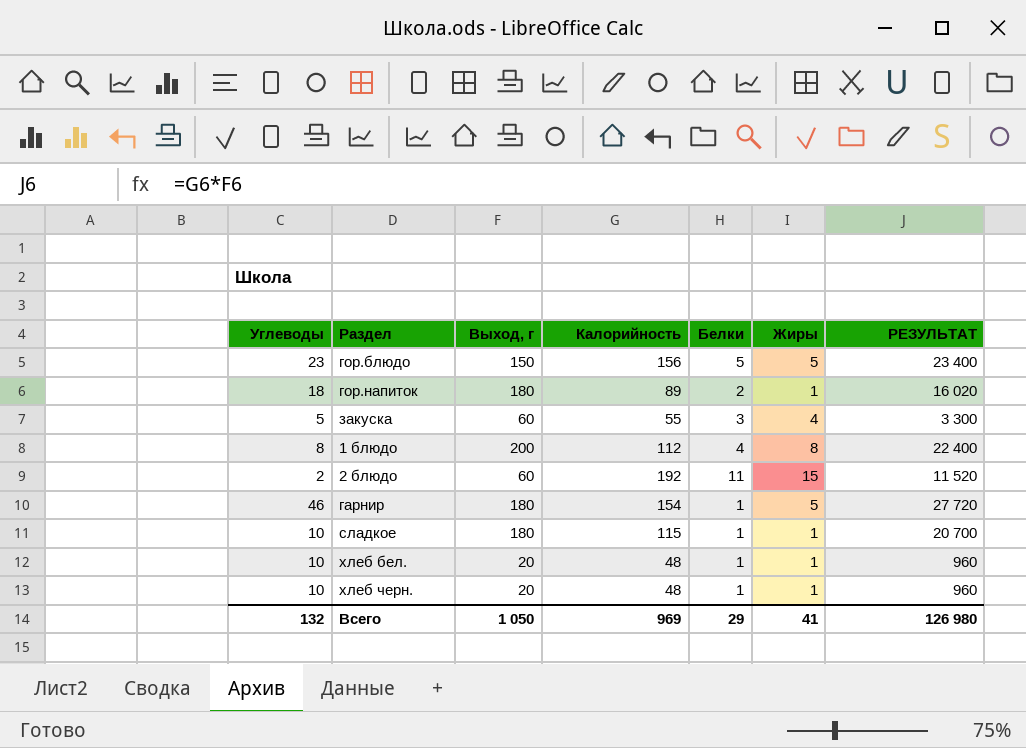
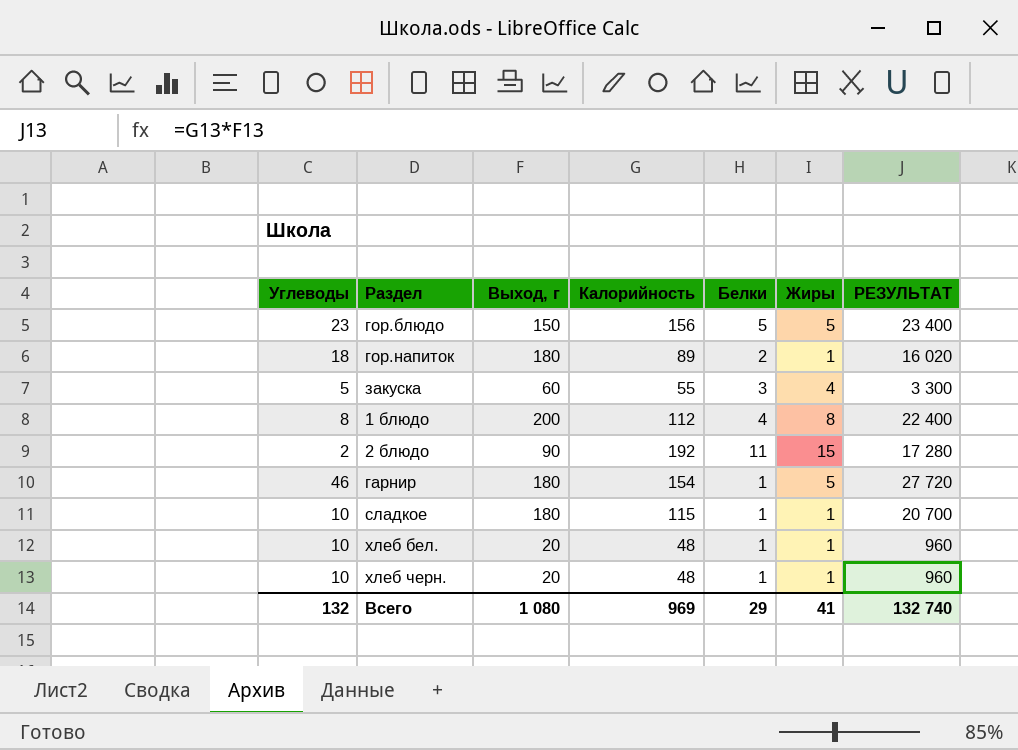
2 блюдо | Выход, г: 60 -> 90
2 блюдо | РЕЗУЛЬТАТ: 11 520 -> 17 280
Всего | Выход, г: 1 050 -> 1 080
Всего | РЕЗУЛЬТАТ: 126 980 -> 132 740

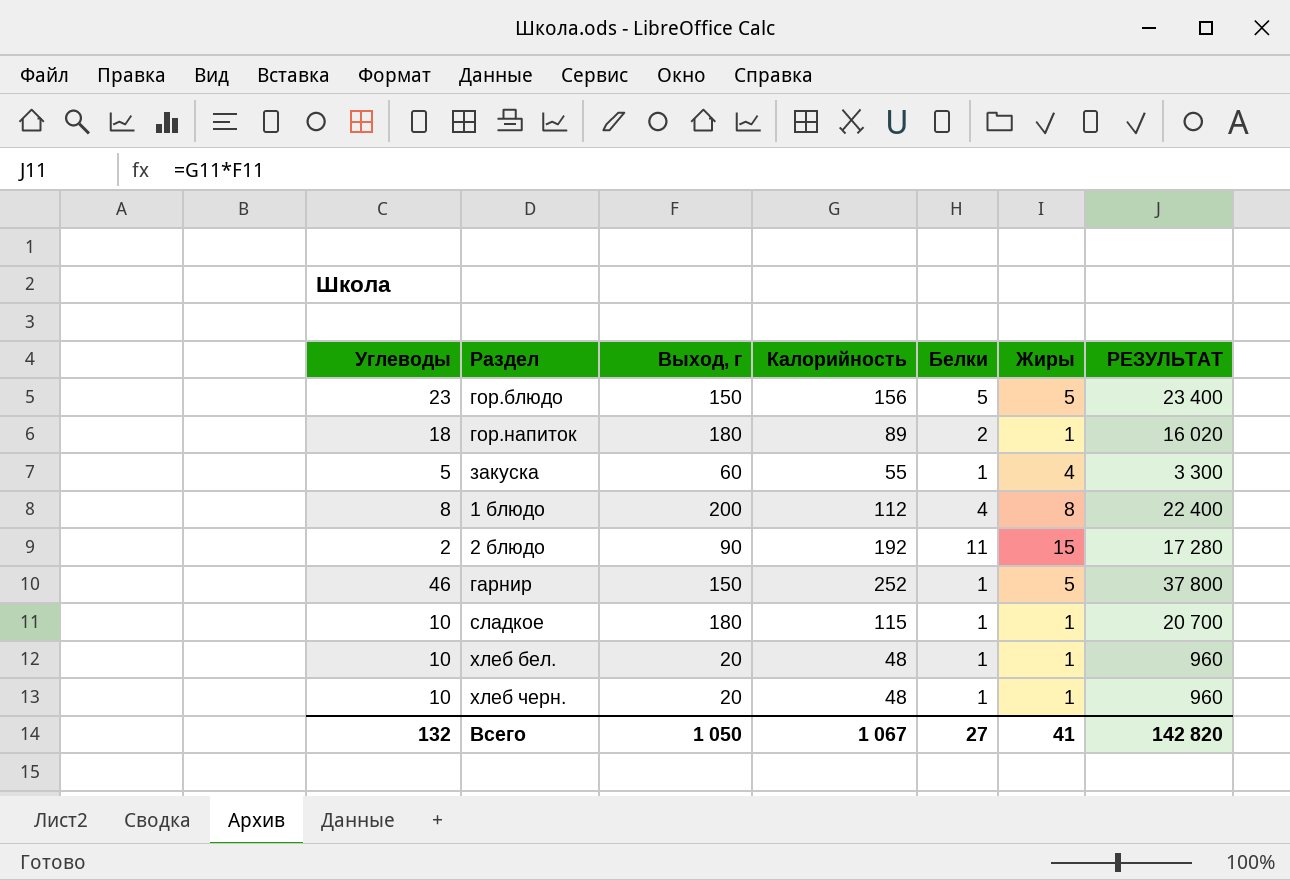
закуска | Белки: 3 -> 1
гарнир | Выход, г: 180 -> 150
гарнир | Калорийность: 154 -> 252
гарнир | РЕЗУЛЬТАТ: 27 720 -> 37 800
Всего | Выход, г: 1 080 -> 1 050
Всего | Калорийность: 969 -> 1 067
Всего | Белки: 29 -> 27
Всего | РЕЗУЛЬТАТ: 132 740 -> 142 820

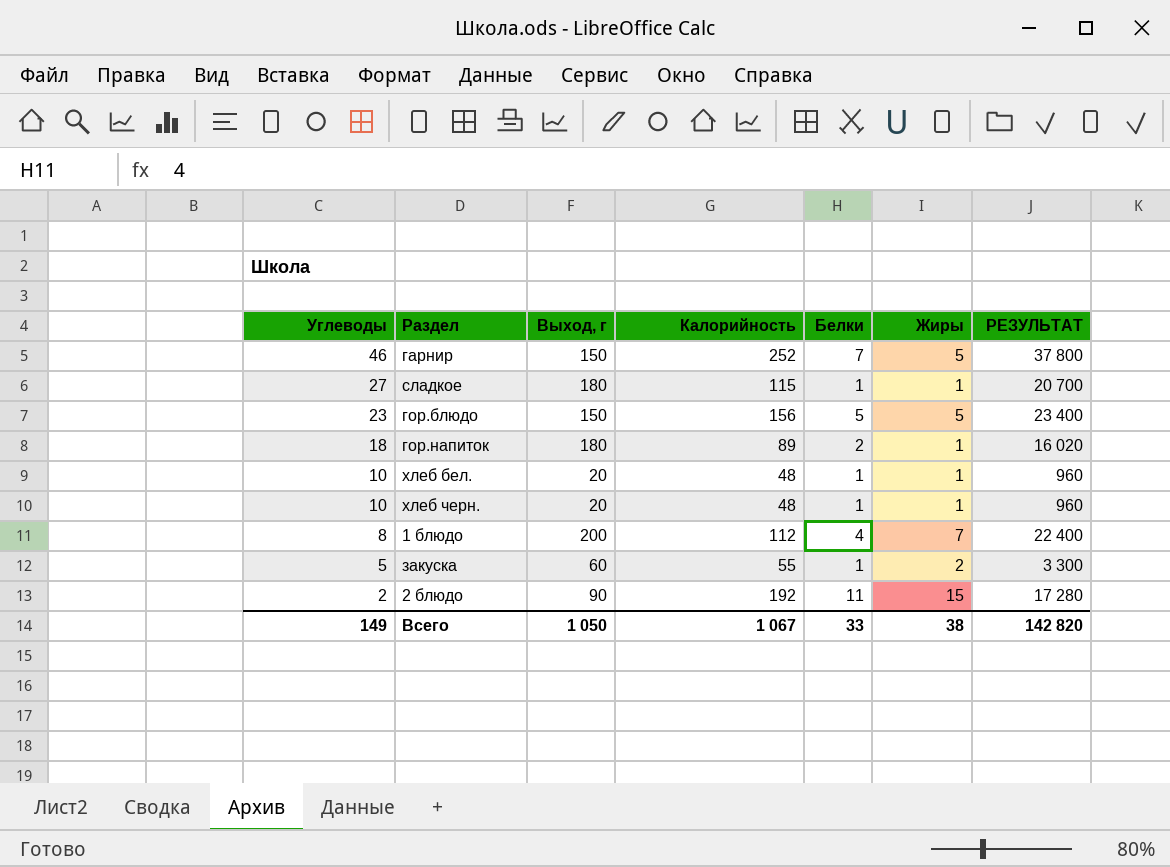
row order: none -> Углеводы descending
гарнир | Белки: 1 -> 7
сладкое | Углеводы: 10 -> 27
1 блюдо | Жиры: 8 -> 7
закуска | Жиры: 4 -> 2
Всего | Углеводы: 132 -> 149
Всего | Белки: 27 -> 33
Всего | Жиры: 41 -> 38

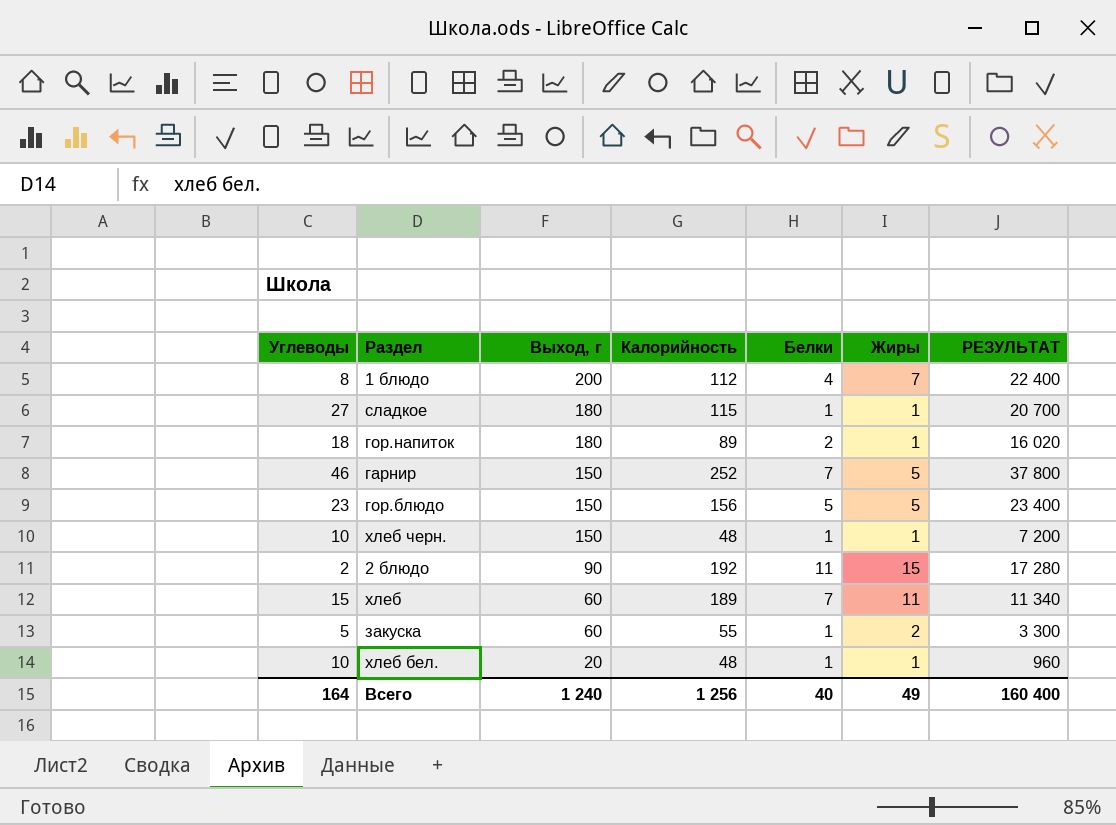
row order: Углеводы descending -> Выход, г descending
хлеб черн. | Выход, г: 20 -> 150
хлеб черн. | РЕЗУЛЬТАТ: 960 -> 7 200
row хлеб: none -> 15 | 60 | 189 | 7 | 11 | 11 340
Всего | Углеводы: 149 -> 164
Всего | Выход, г: 1 050 -> 1 240
Всего | Калорийность: 1 067 -> 1 256
Всего | Белки: 33 -> 40
Всего | Жиры: 38 -> 49
Всего | РЕЗУЛЬТАТ: 142 820 -> 160 400

